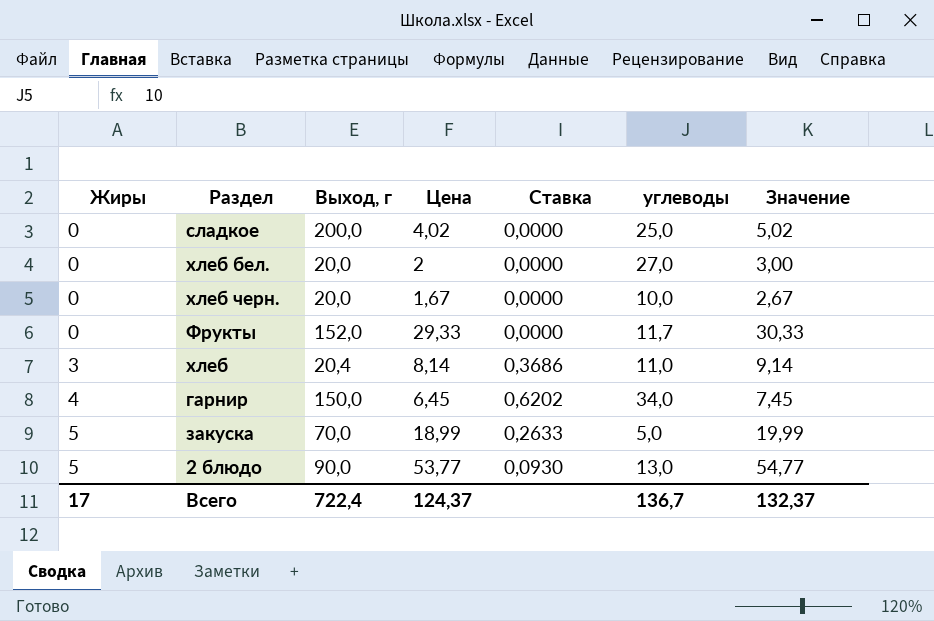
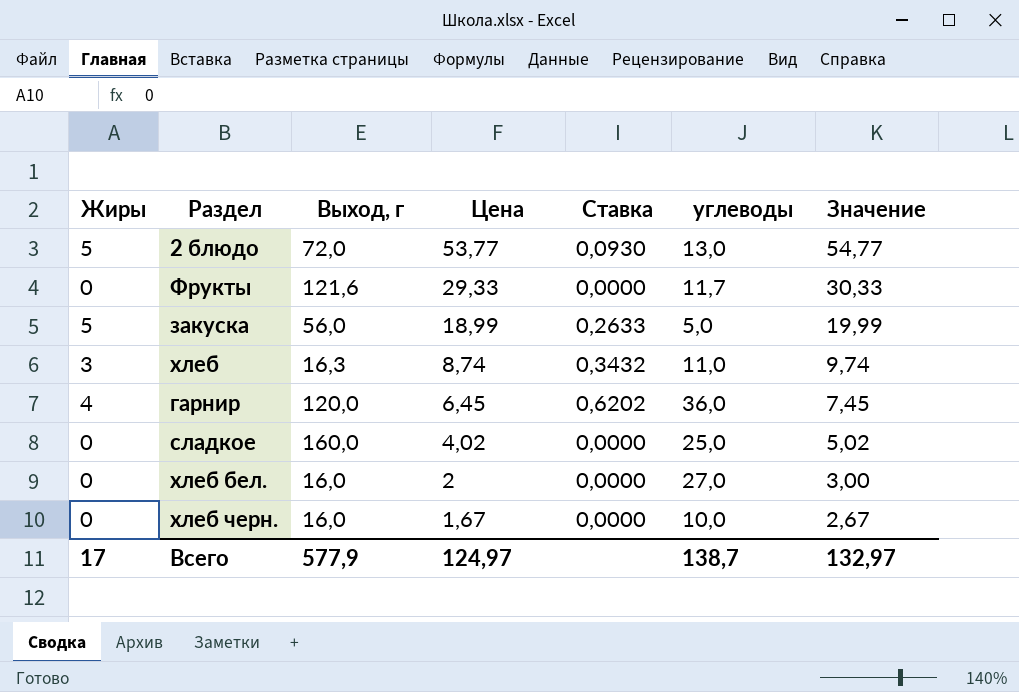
row order: Жиры ascending -> Цена descending
2 блюдо | Выход, г: 90,0 -> 72,0
Фрукты | Выход, г: 152,0 -> 121,6
закуска | Выход, г: 70,0 -> 56,0
хлеб | Выход, г: 20,4 -> 16,3
хлеб | Цена: 8,14 -> 8,74
хлеб | Ставка: 0,3686 -> 0,3432
хлеб | Значение: 9,14 -> 9,74
гарнир | Выход, г: 150,0 -> 120,0
гарнир | углеводы: 34,0 -> 36,0
сладкое | Выход, г: 200,0 -> 160,0
хлеб бел. | Выход, г: 20,0 -> 16,0
хлеб черн. | Выход, г: 20,0 -> 16,0
Всего | Выход, г: 722,4 -> 577,9
Всего | Цена: 124,37 -> 124,97
Всего | углеводы: 136,7 -> 138,7
Всего | Значение: 132,37 -> 132,97

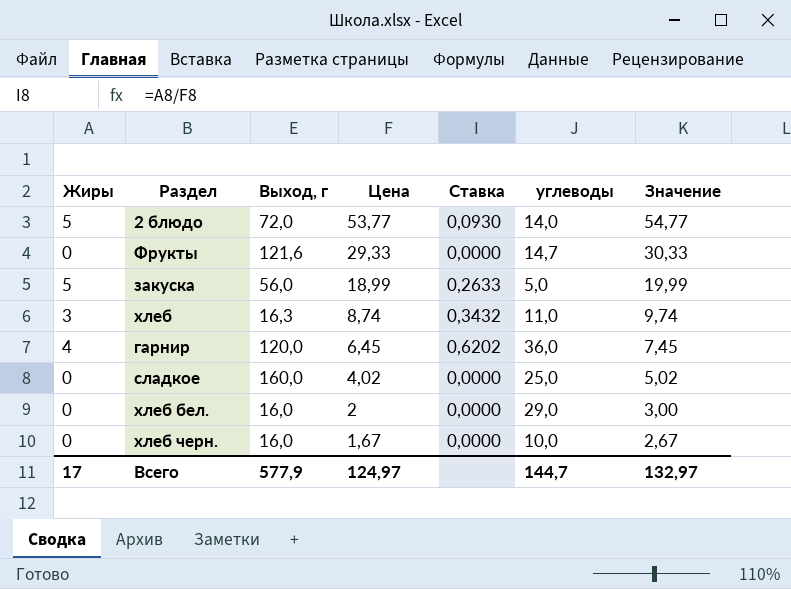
2 блюдо | углеводы: 13,0 -> 14,0
Фрукты | углеводы: 11,7 -> 14,7
хлеб бел. | углеводы: 27,0 -> 29,0
Всего | углеводы: 138,7 -> 144,7

